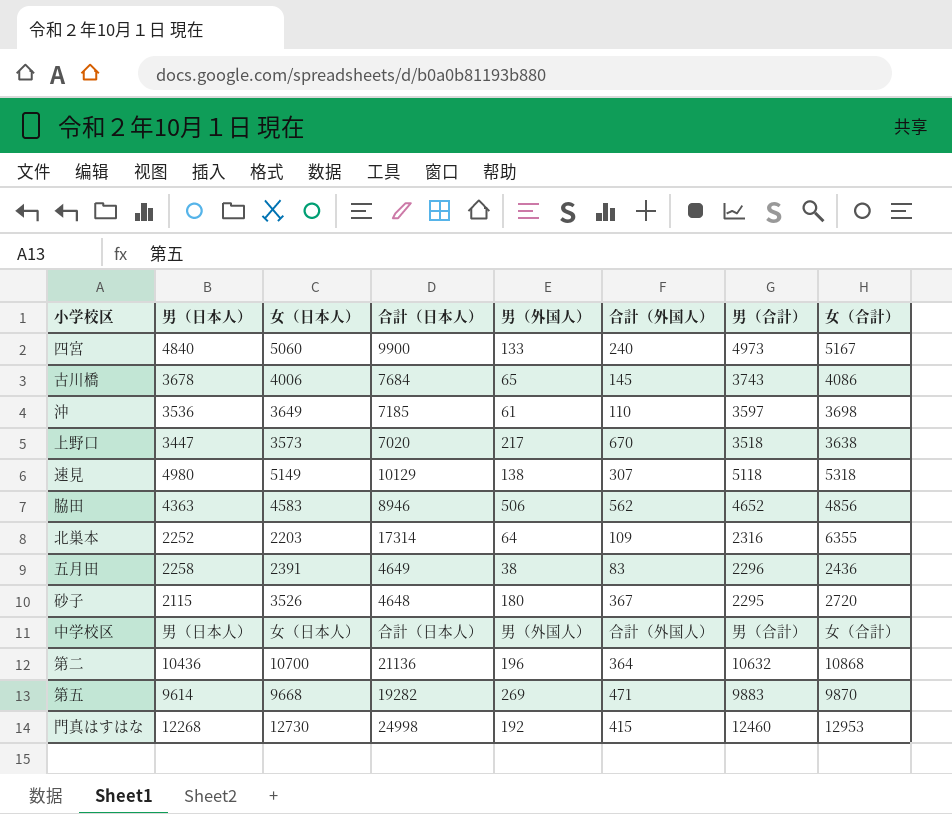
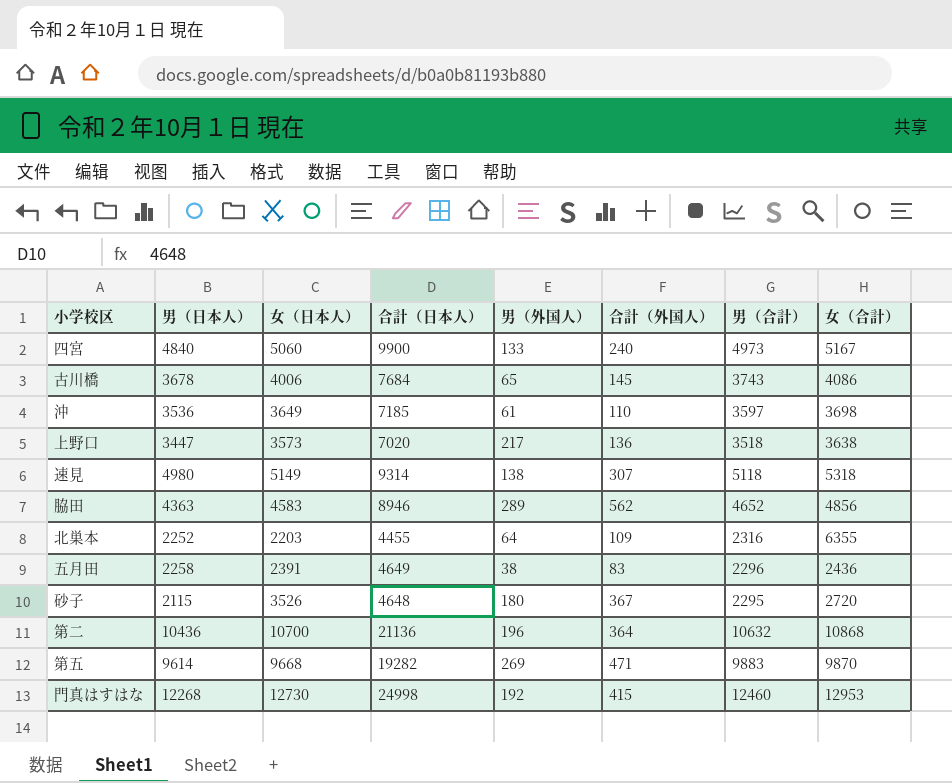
row 中学校区: 男（日本人） | 女（日本人） | 合計（日本人） | 男（外国人） | 合計（外国人） | 男（合計） | 女（合計） -> none
上野口 | 合計（外国人）: 670 -> 136
速見 | 合計（日本人）: 10129 -> 9314
脇田 | 男（外国人）: 506 -> 289
北巣本 | 合計（日本人）: 17314 -> 4455

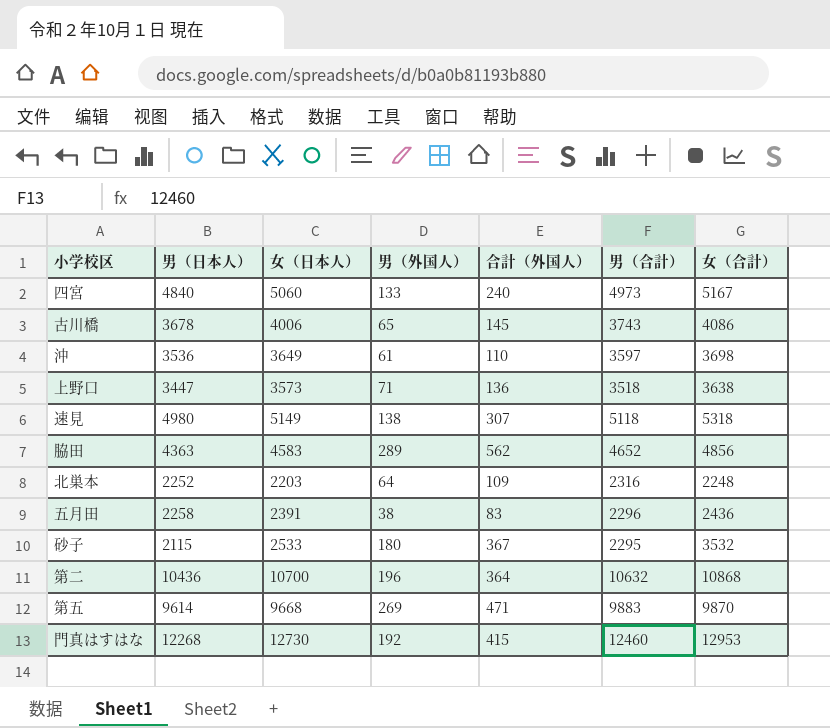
column 合計（日本人） | position: 4 -> none
上野口 | 男（外国人）: 217 -> 71
北巣本 | 女（合計）: 6355 -> 2248
砂子 | 女（日本人）: 3526 -> 2533
砂子 | 女（合計）: 2720 -> 3532

